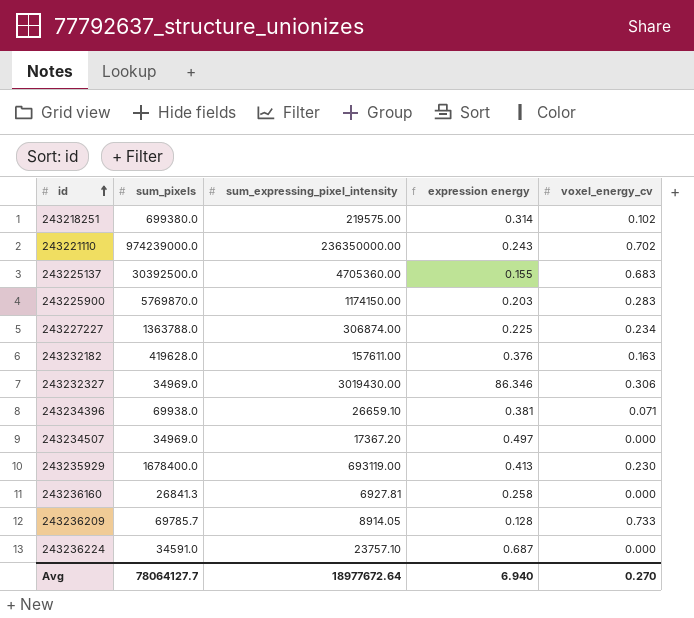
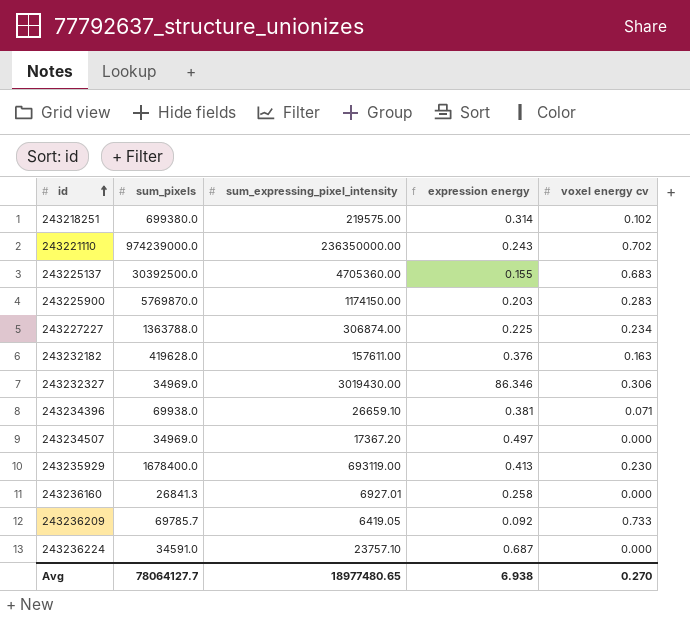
column name: voxel_energy_cv -> voxel energy cv
243236160 | sum_expressing_pixel_intensity: 6927.81 -> 6927.01
243236209 | sum_expressing_pixel_intensity: 8914.05 -> 6419.05
243236209 | expression energy: 0.128 -> 0.092
Avg | sum_expressing_pixel_intensity: 18977672.64 -> 18977480.65
Avg | expression energy: 6.940 -> 6.938

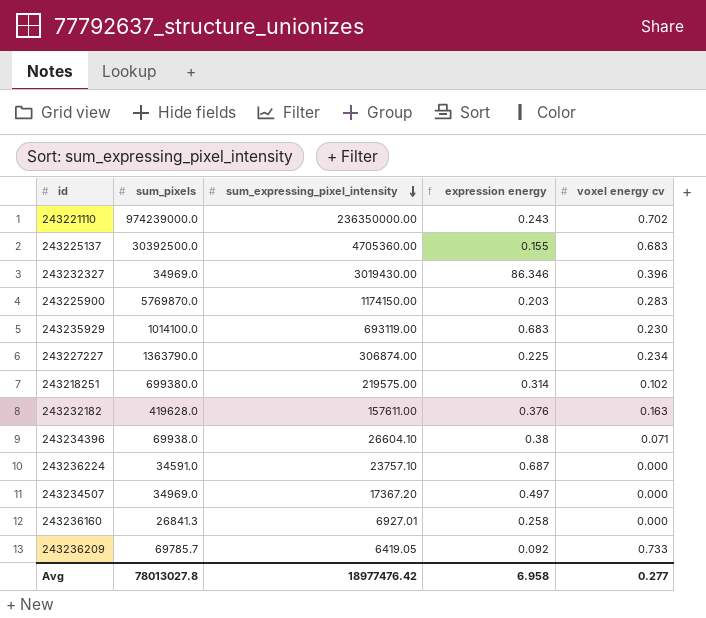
row order: id ascending -> sum_expressing_pixel_intensity descending
243232327 | voxel energy cv: 0.306 -> 0.396
243235929 | sum_pixels: 1678400.0 -> 1014100.0
243235929 | expression energy: 0.413 -> 0.683
243227227 | sum_pixels: 1363788.0 -> 1363790.0
243234396 | sum_expressing_pixel_intensity: 26659.10 -> 26604.10
243234396 | expression energy: 0.381 -> 0.38
Avg | sum_pixels: 78064127.7 -> 78013027.8
Avg | sum_expressing_pixel_intensity: 18977480.65 -> 18977476.42
Avg | expression energy: 6.938 -> 6.958
Avg | voxel energy cv: 0.270 -> 0.277

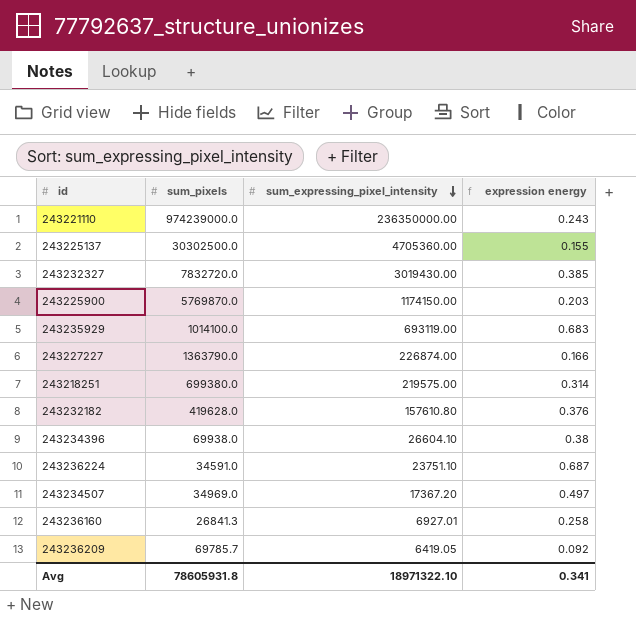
column voxel energy cv | position: 5 -> none
243225137 | sum_pixels: 30392500.0 -> 30302500.0
243232327 | sum_pixels: 34969.0 -> 7832720.0
243232327 | expression energy: 86.346 -> 0.385
243227227 | sum_expressing_pixel_intensity: 306874.00 -> 226874.00
243227227 | expression energy: 0.225 -> 0.166
243232182 | sum_expressing_pixel_intensity: 157611.00 -> 157610.80
243236224 | sum_expressing_pixel_intensity: 23757.10 -> 23751.10
Avg | sum_pixels: 78013027.8 -> 78605931.8
Avg | sum_expressing_pixel_intensity: 18977476.42 -> 18971322.10
Avg | expression energy: 6.958 -> 0.341

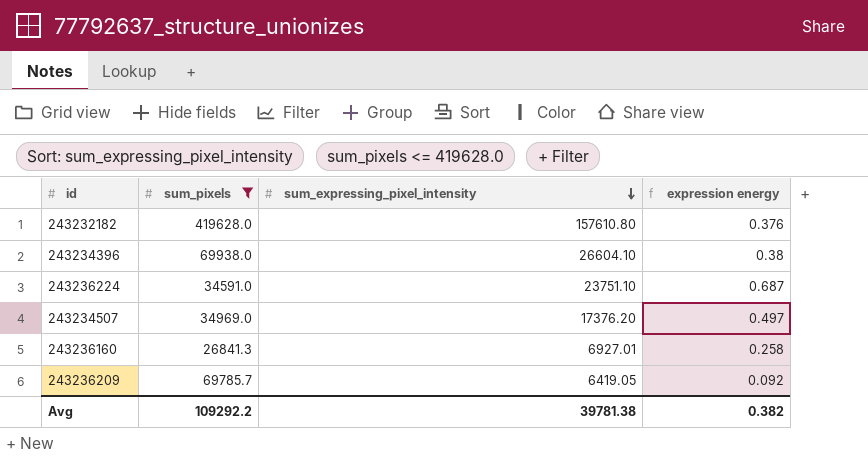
filter: none -> sum_pixels <= 419628.0
243234507 | sum_expressing_pixel_intensity: 17367.20 -> 17376.20
Avg | sum_pixels: 78605931.8 -> 109292.2
Avg | sum_expressing_pixel_intensity: 18971322.10 -> 39781.38
Avg | expression energy: 0.341 -> 0.382

